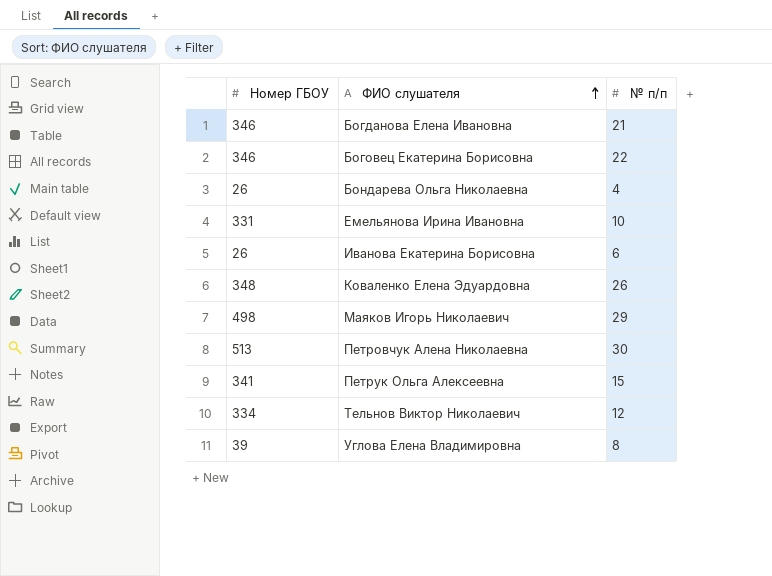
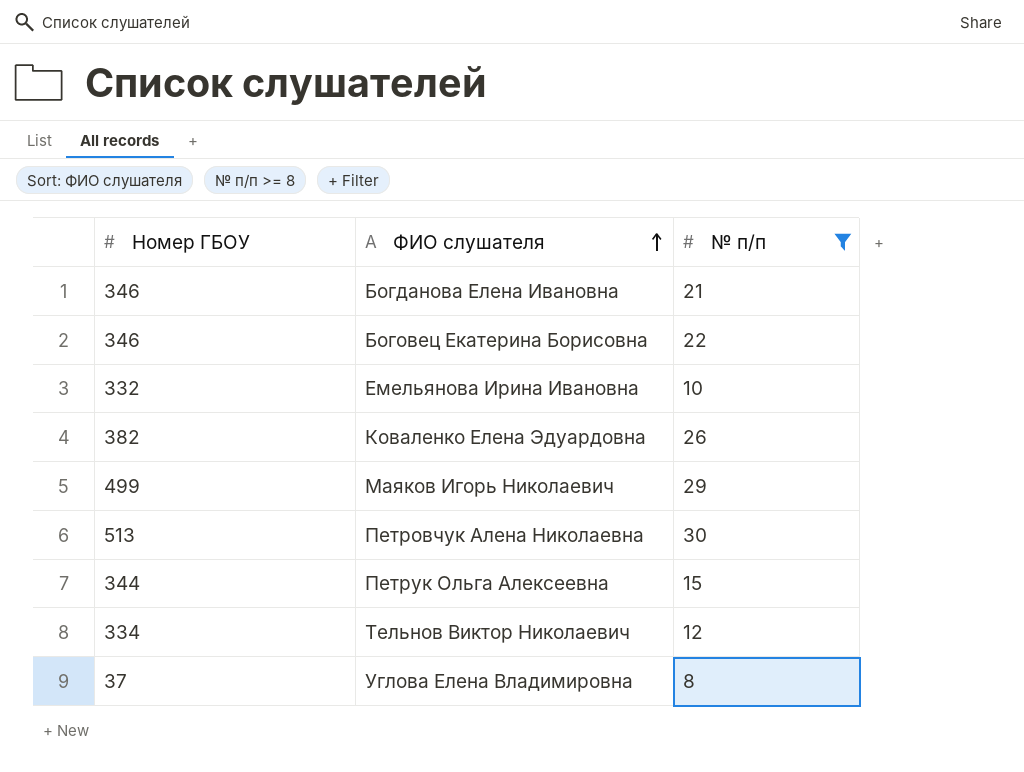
filter: none -> № п/п >= 8
Емельянова Ирина Ивановна | Номер ГБОУ: 331 -> 332
Коваленко Елена Эдуардовна | Номер ГБОУ: 348 -> 382
Маяков Игорь Николаевич | Номер ГБОУ: 498 -> 499
Петрук Ольга Алексеевна | Номер ГБОУ: 341 -> 344
Углова Елена Владимировна | Номер ГБОУ: 39 -> 37

